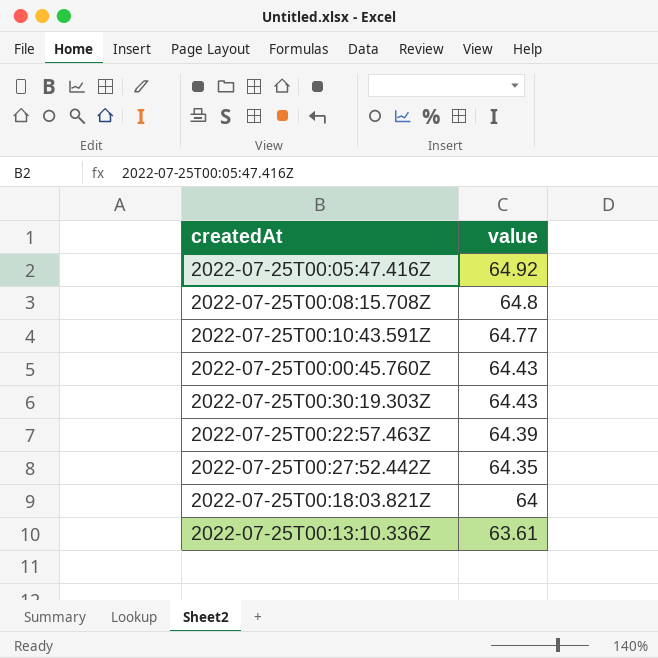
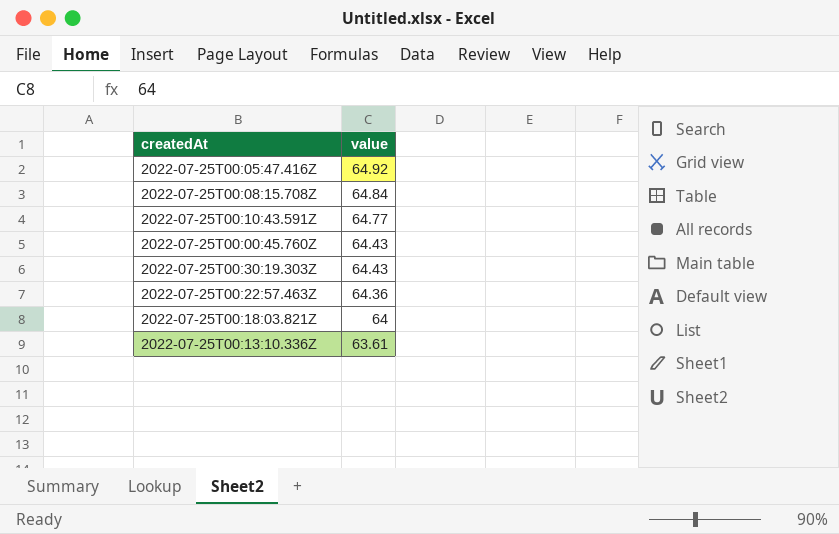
row 2022-07-25T00:27:52.442Z: 64.35 -> none
2022-07-25T00:08:15.708Z | value: 64.8 -> 64.84
2022-07-25T00:22:57.463Z | value: 64.39 -> 64.36

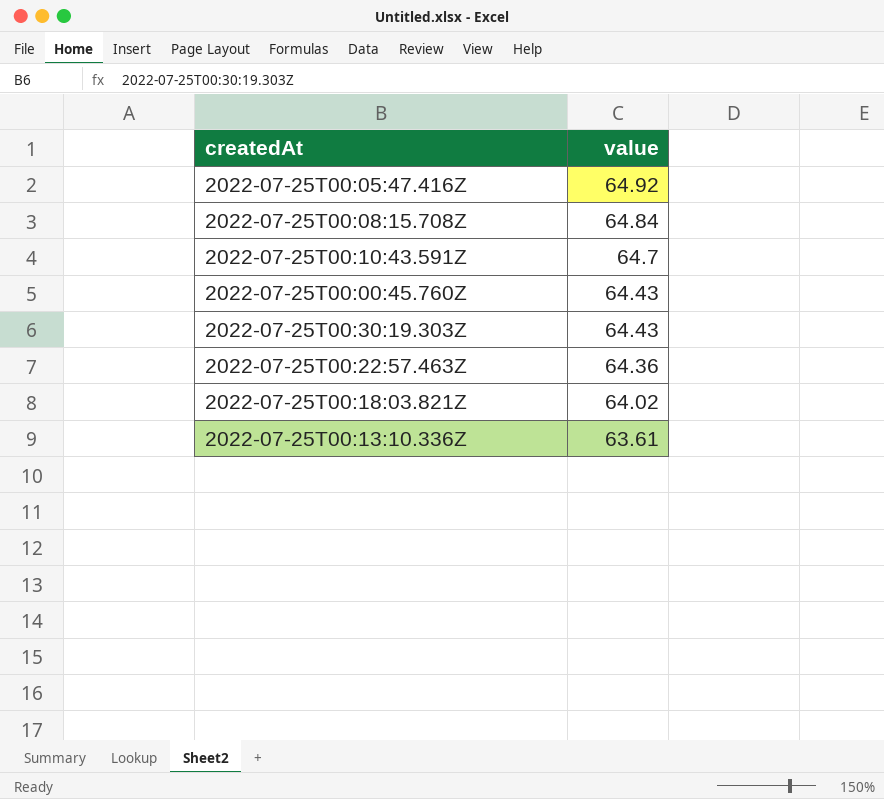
2022-07-25T00:10:43.591Z | value: 64.77 -> 64.7
2022-07-25T00:18:03.821Z | value: 64 -> 64.02

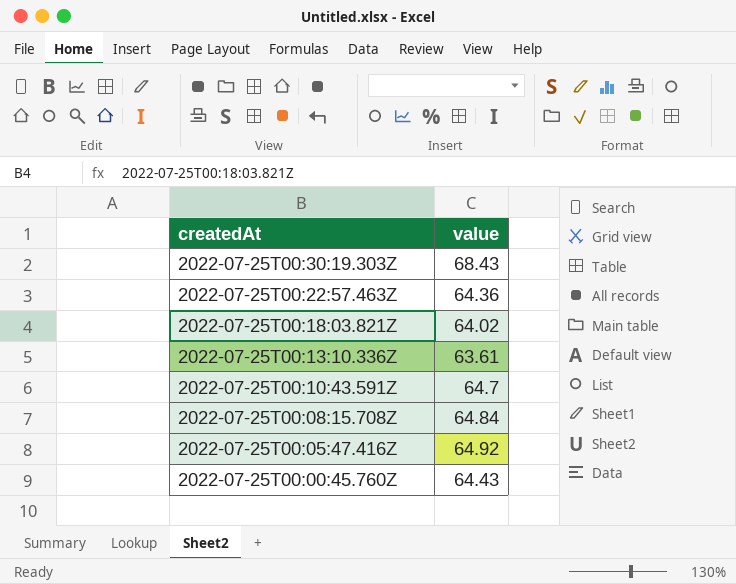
row order: value descending -> createdAt descending
2022-07-25T00:30:19.303Z | value: 64.43 -> 68.43

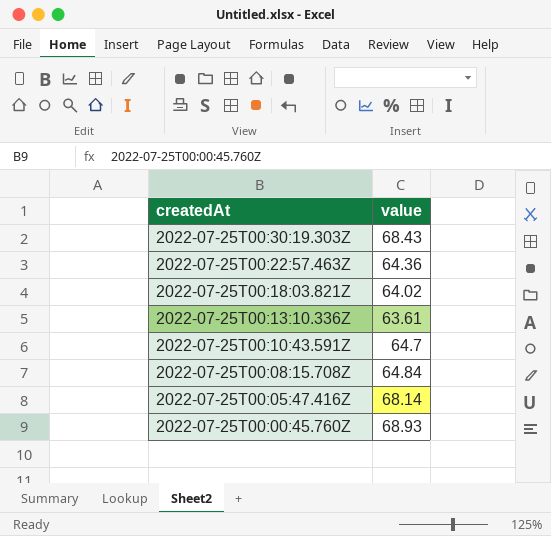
2022-07-25T00:05:47.416Z | value: 64.92 -> 68.14
2022-07-25T00:00:45.760Z | value: 64.43 -> 68.93

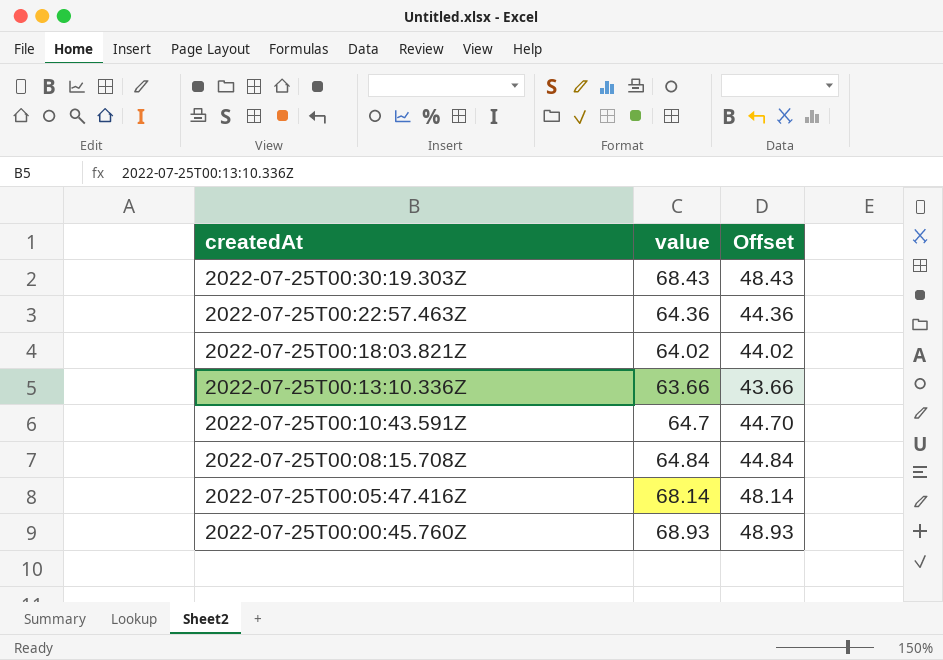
column Offset | formula: none -> [value] - 20
2022-07-25T00:13:10.336Z | value: 63.61 -> 63.66

